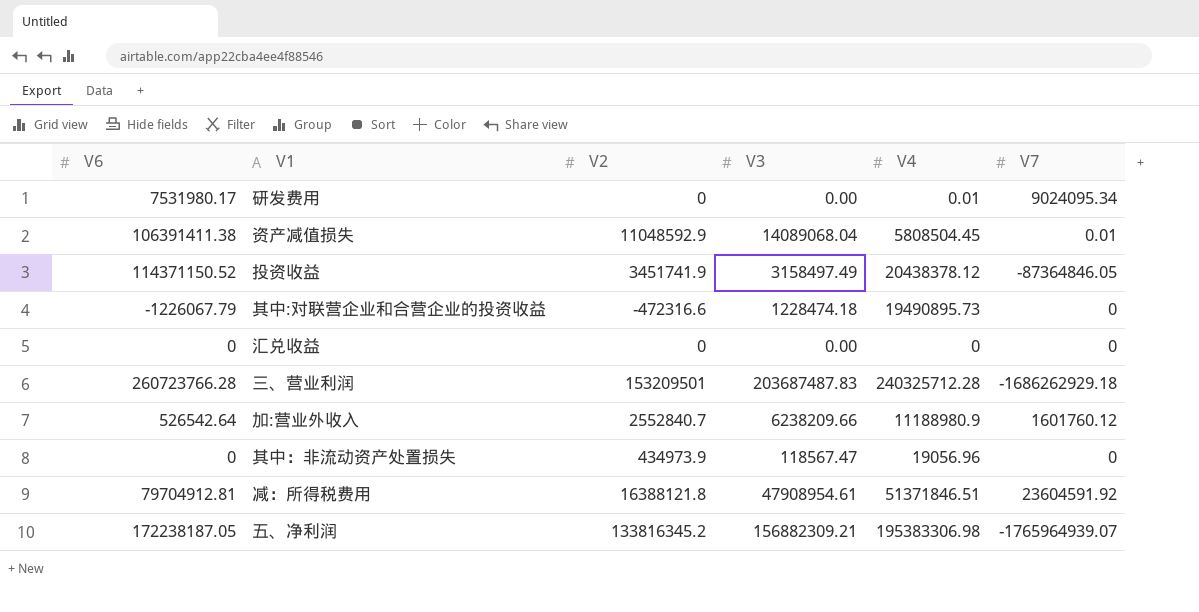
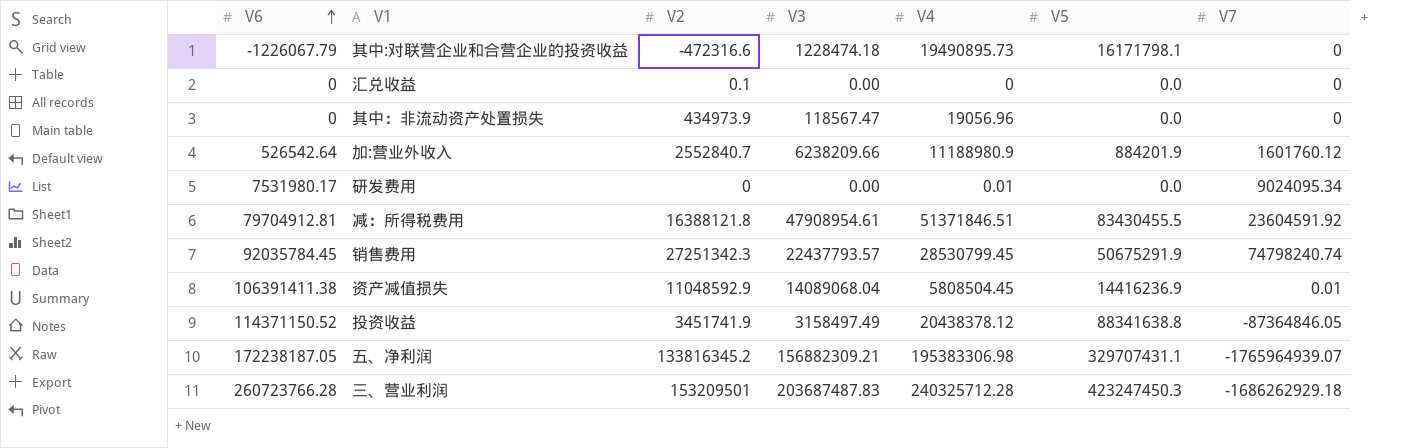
row order: none -> V6 ascending
column V5 | position: none -> 6
汇兑收益 | V2: 0 -> 0.1
row 销售费用: none -> 92035784.45 | 27251342.3 | 22437793.57 | 28530799.45 | 50675291.9 | 74798240.74

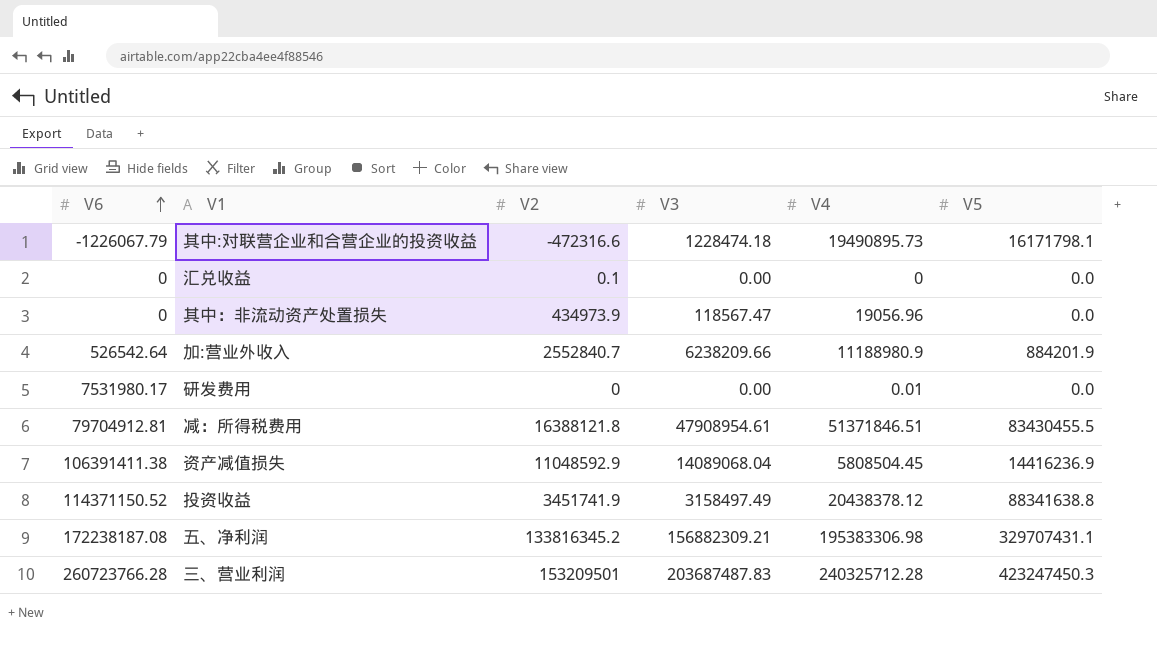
column V7 | position: 7 -> none
row 销售费用: 92035784.45 | 27251342.3 | 22437793.57 | 28530799.45 | 50675291.9 | 74798240.74 -> none
五、净利润 | V6: 172238187.05 -> 172238187.08

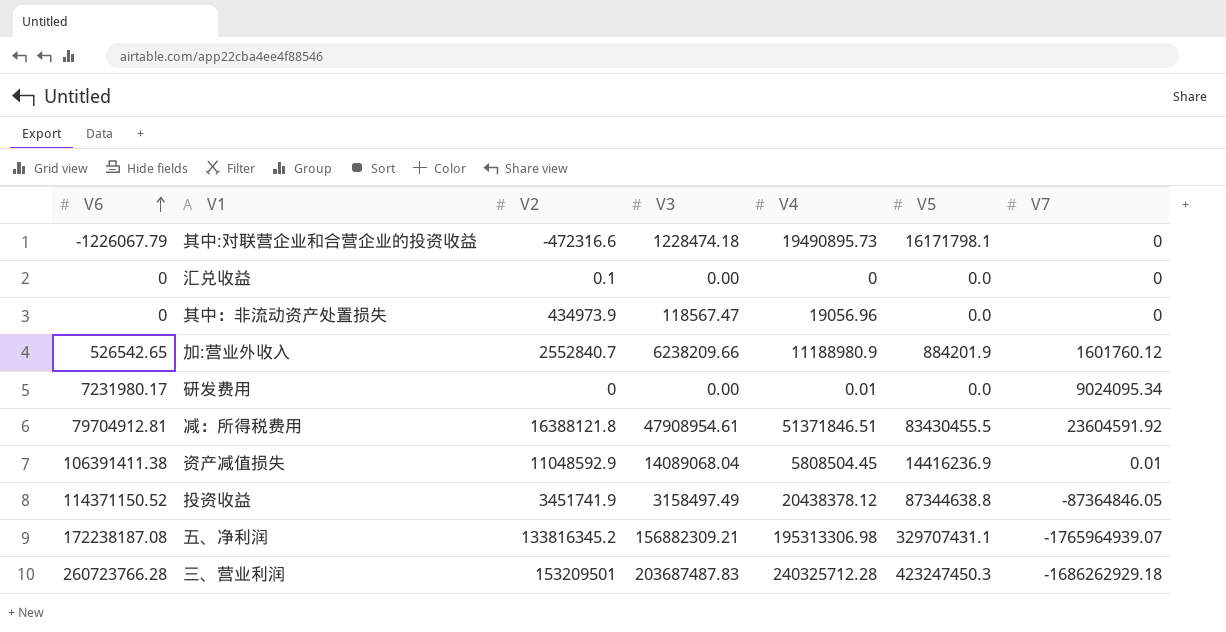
column V7 | position: none -> 7
加:营业外收入 | V6: 526542.64 -> 526542.65
研发费用 | V6: 7531980.17 -> 7231980.17
投资收益 | V5: 88341638.8 -> 87344638.8
五、净利润 | V4: 195383306.98 -> 195313306.98

